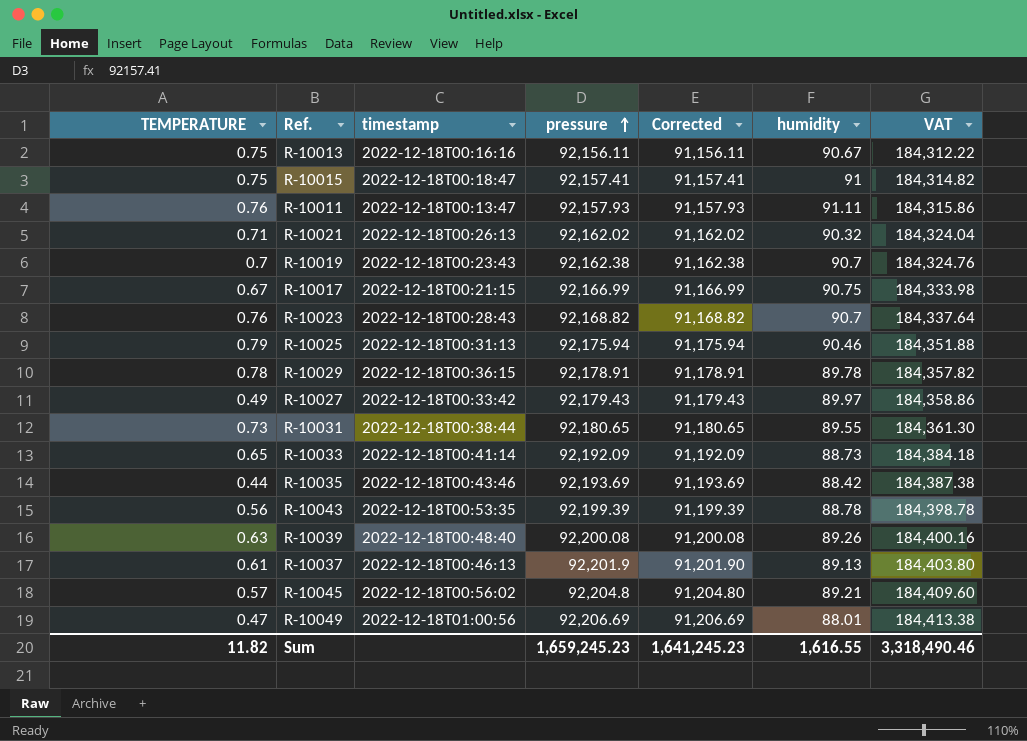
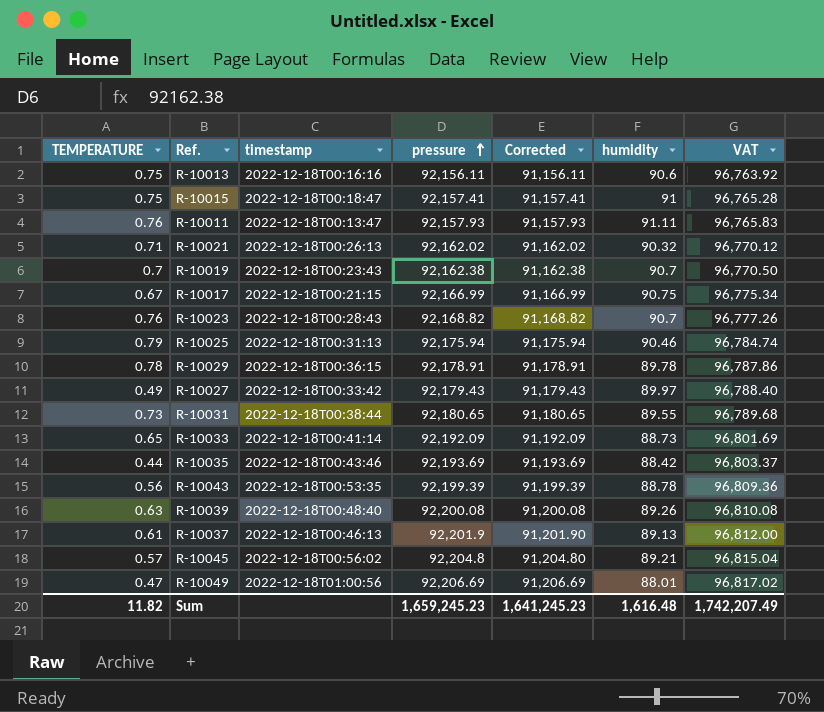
column VAT | formula: [pressure] * 2 -> [pressure] * 1.05
R-10013 | humidity: 90.67 -> 90.6
Sum | humidity: 1,616.55 -> 1,616.48
Sum | VAT: 3,318,490.46 -> 1,742,207.49

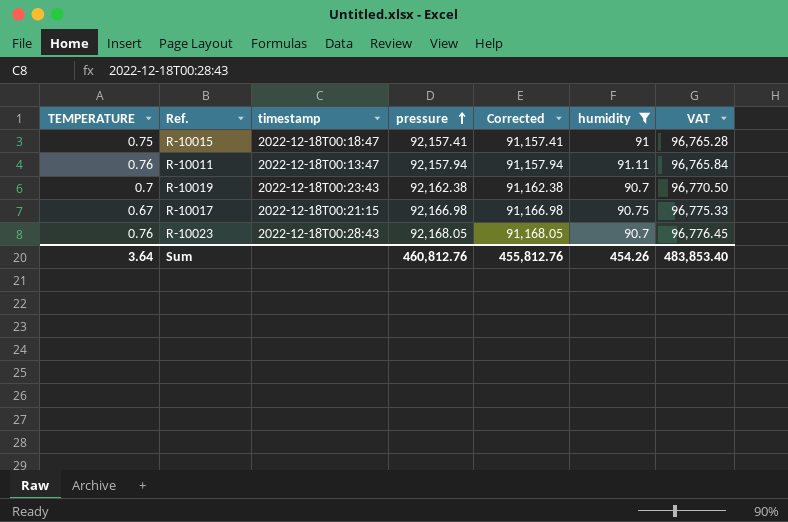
filter: none -> humidity >= 90.7
R-10011 | pressure: 92,157.93 -> 92,157.94
R-10011 | Corrected: 91,157.93 -> 91,157.94
R-10011 | VAT: 96,765.83 -> 96,765.84
R-10017 | pressure: 92,166.99 -> 92,166.98
R-10017 | Corrected: 91,166.99 -> 91,166.98
R-10017 | VAT: 96,775.34 -> 96,775.33
R-10023 | pressure: 92,168.82 -> 92,168.05
R-10023 | Corrected: 91,168.82 -> 91,168.05
R-10023 | VAT: 96,777.26 -> 96,776.45
Sum | TEMPERATURE: 11.82 -> 3.64
Sum | pressure: 1,659,245.23 -> 460,812.76
Sum | Corrected: 1,641,245.23 -> 455,812.76
Sum | humidity: 1,616.48 -> 454.26
Sum | VAT: 1,742,207.49 -> 483,853.40

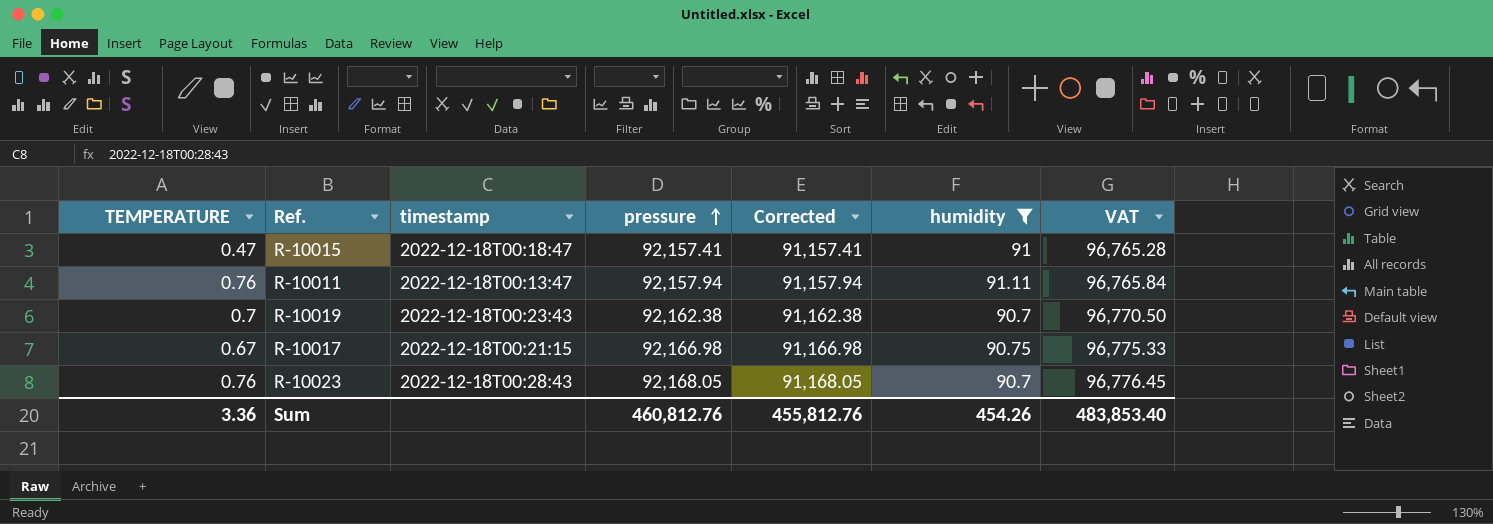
R-10015 | TEMPERATURE: 0.75 -> 0.47
Sum | TEMPERATURE: 3.64 -> 3.36

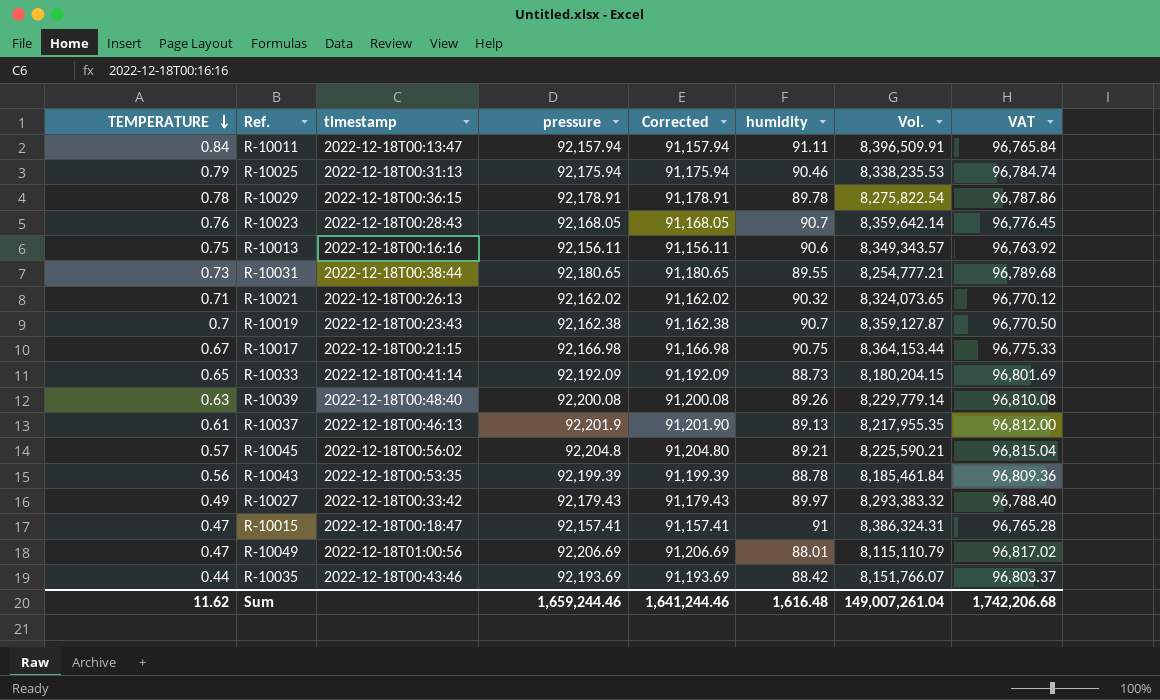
filter: humidity >= 90.7 -> none
row order: pressure ascending -> TEMPERATURE descending
column Vol. | formula: none -> [pressure] * [humidity]
R-10011 | TEMPERATURE: 0.76 -> 0.84
Sum | TEMPERATURE: 3.36 -> 11.62
Sum | pressure: 460,812.76 -> 1,659,244.46
Sum | Corrected: 455,812.76 -> 1,641,244.46
Sum | humidity: 454.26 -> 1,616.48
Sum | VAT: 483,853.40 -> 1,742,206.68

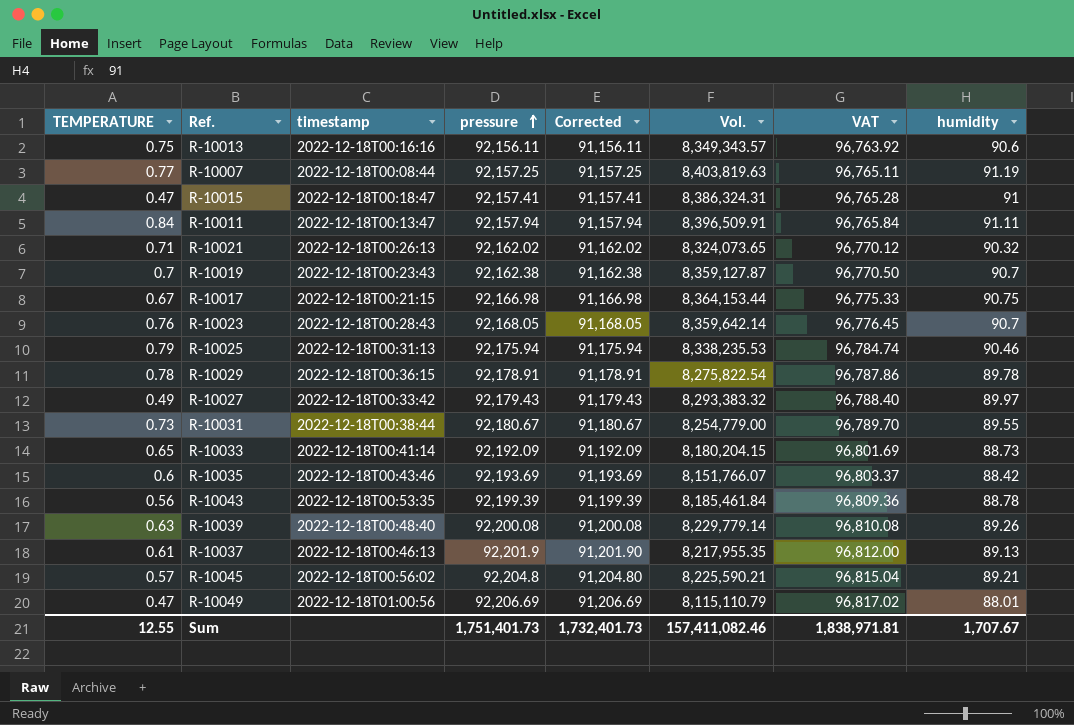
row order: TEMPERATURE descending -> pressure ascending
column humidity | position: 6 -> 8
row R-10007: none -> 0.77 | 2022-12-18T00:08:44 | 92,157.25 | 91,157.25 | 8,403,819.63 | 96,765.11 | 91.19
R-10031 | pressure: 92,180.65 -> 92,180.67
R-10031 | Corrected: 91,180.65 -> 91,180.67
R-10031 | Vol.: 8,254,777.21 -> 8,254,779.00
R-10031 | VAT: 96,789.68 -> 96,789.70
R-10035 | TEMPERATURE: 0.44 -> 0.6
Sum | TEMPERATURE: 11.62 -> 12.55
Sum | pressure: 1,659,244.46 -> 1,751,401.73
Sum | Corrected: 1,641,244.46 -> 1,732,401.73
Sum | Vol.: 149,007,261.04 -> 157,411,082.46
Sum | VAT: 1,742,206.68 -> 1,838,971.81
Sum | humidity: 1,616.48 -> 1,707.67

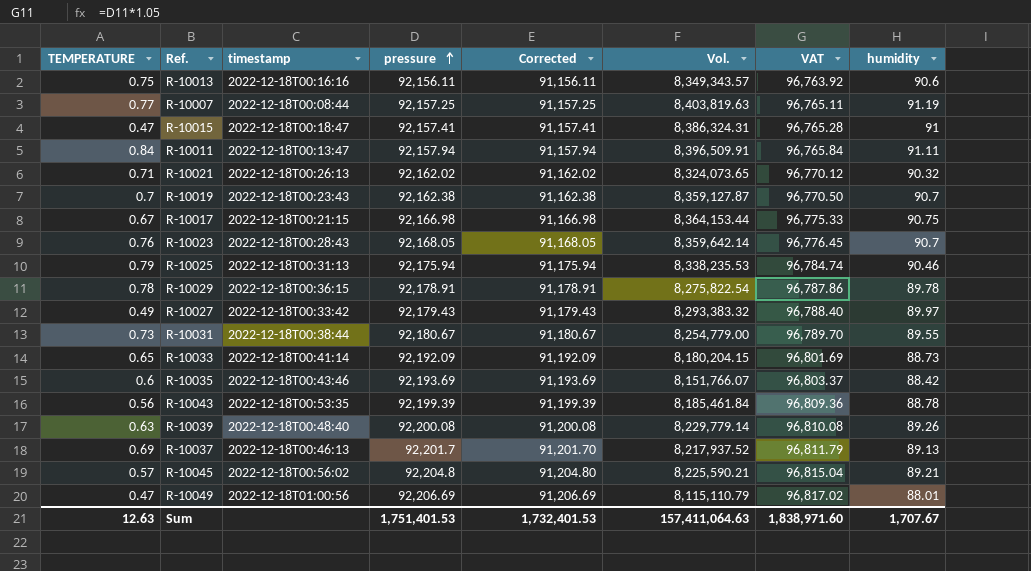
R-10037 | TEMPERATURE: 0.61 -> 0.69
R-10037 | pressure: 92,201.9 -> 92,201.7
R-10037 | Corrected: 91,201.90 -> 91,201.70
R-10037 | Vol.: 8,217,955.35 -> 8,217,937.52
R-10037 | VAT: 96,812.00 -> 96,811.79
Sum | TEMPERATURE: 12.55 -> 12.63
Sum | pressure: 1,751,401.73 -> 1,751,401.53
Sum | Corrected: 1,732,401.73 -> 1,732,401.53
Sum | Vol.: 157,411,082.46 -> 157,411,064.63
Sum | VAT: 1,838,971.81 -> 1,838,971.60

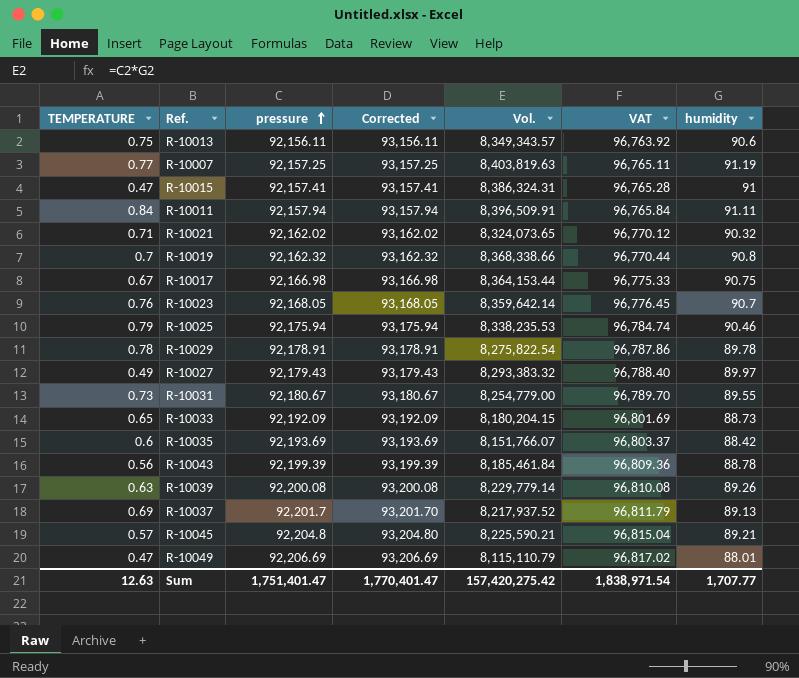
column timestamp | position: 3 -> none
column Corrected | formula: [pressure] - 1000 -> [pressure] + 1000
R-10019 | pressure: 92,162.38 -> 92,162.32
R-10019 | Vol.: 8,359,127.87 -> 8,368,338.66
R-10019 | VAT: 96,770.50 -> 96,770.44
R-10019 | humidity: 90.7 -> 90.8
Sum | pressure: 1,751,401.53 -> 1,751,401.47
Sum | Corrected: 1,732,401.53 -> 1,770,401.47
Sum | Vol.: 157,411,064.63 -> 157,420,275.42
Sum | VAT: 1,838,971.60 -> 1,838,971.54
Sum | humidity: 1,707.67 -> 1,707.77

